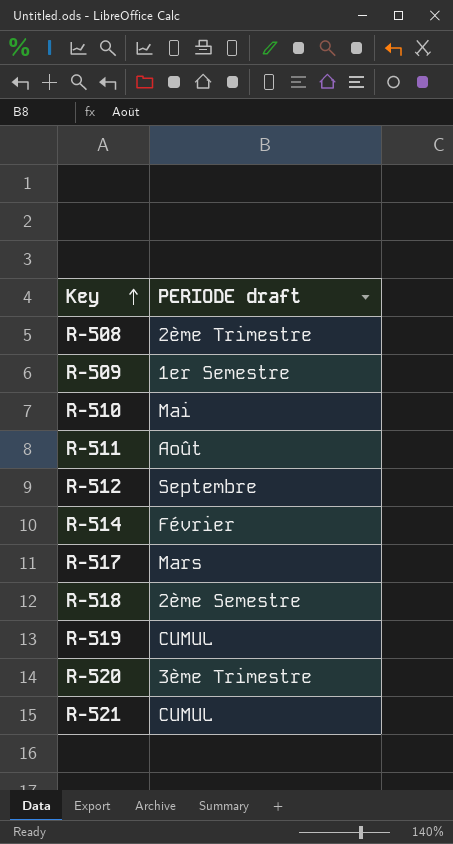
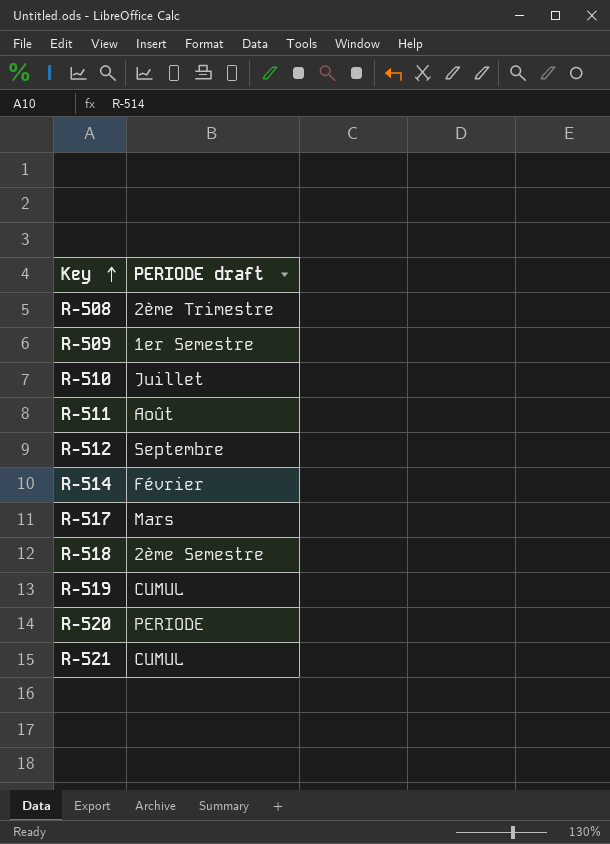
R-510 | PERIODE draft: Mai -> Juillet
R-520 | PERIODE draft: 3ème Trimestre -> PERIODE

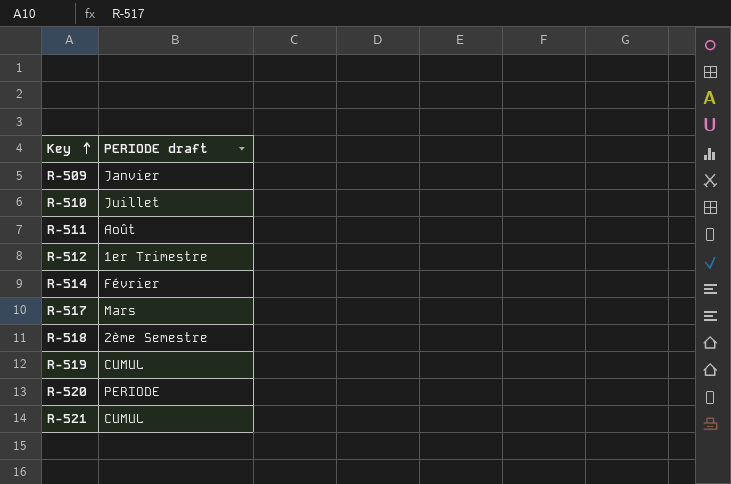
row R-508: 2ème Trimestre -> none
R-509 | PERIODE draft: 1er Semestre -> Janvier
R-512 | PERIODE draft: Septembre -> 1er Trimestre

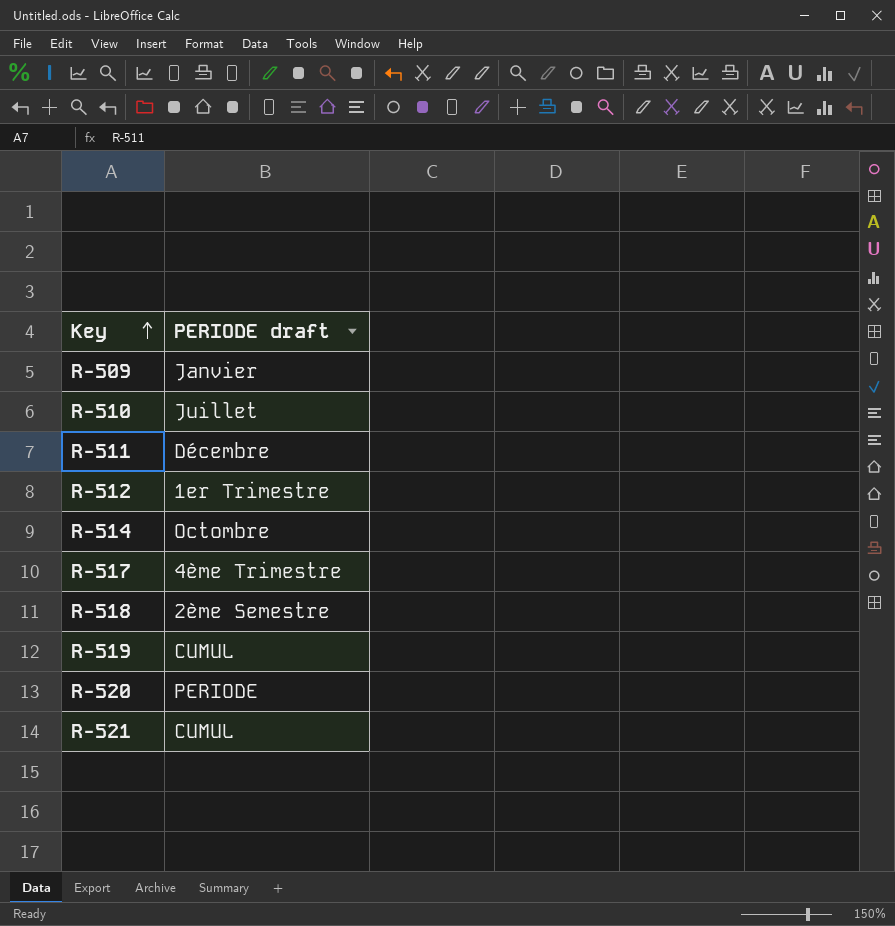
R-511 | PERIODE draft: Août -> Décembre
R-514 | PERIODE draft: Février -> Octombre
R-517 | PERIODE draft: Mars -> 4ème Trimestre

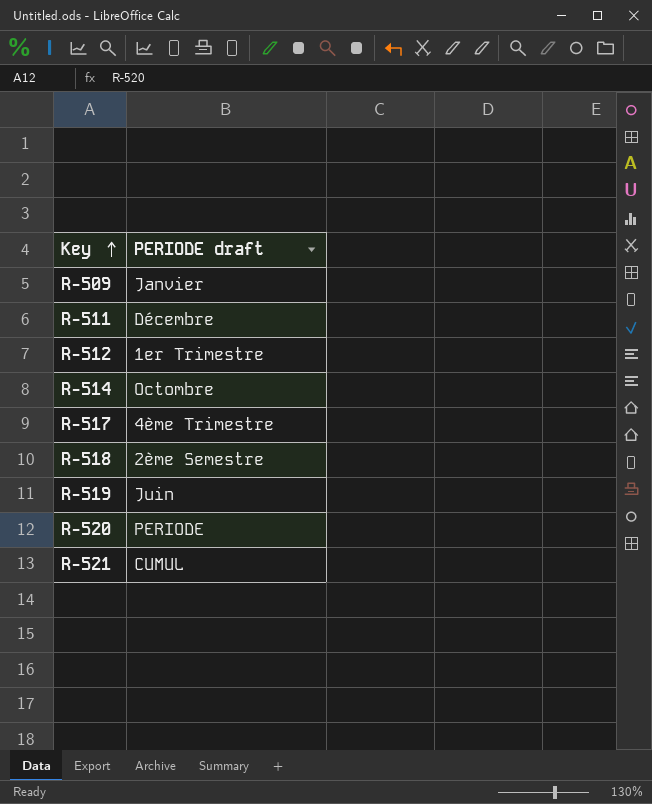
row R-510: Juillet -> none
R-519 | PERIODE draft: CUMUL -> Juin

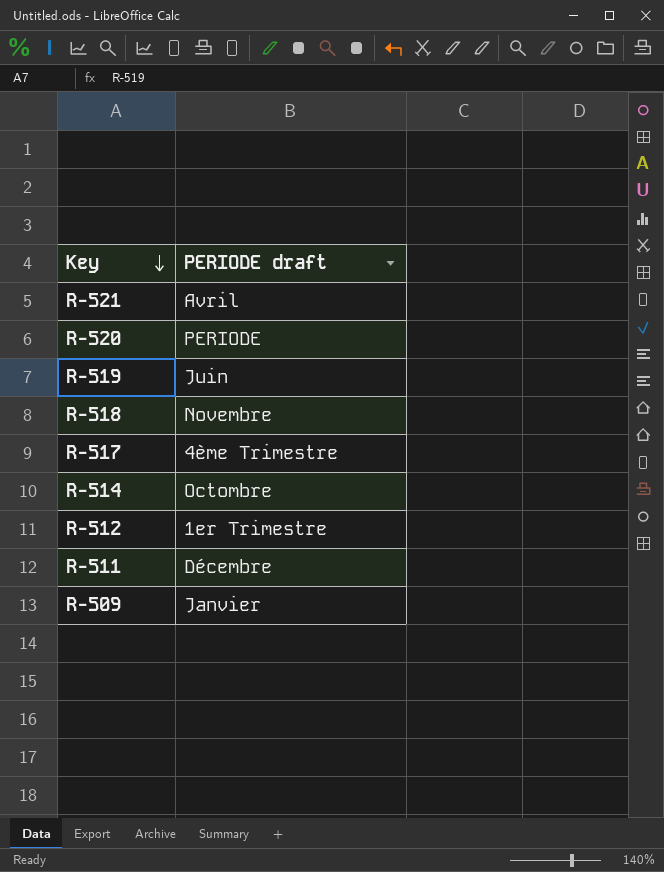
row order: Key ascending -> Key descending
R-521 | PERIODE draft: CUMUL -> Avril
R-518 | PERIODE draft: 2ème Semestre -> Novembre

